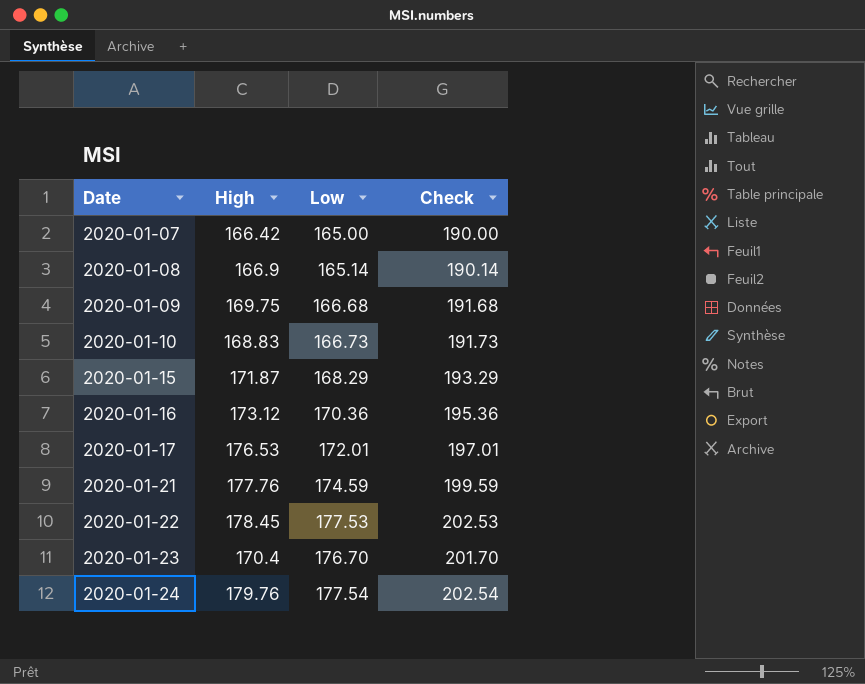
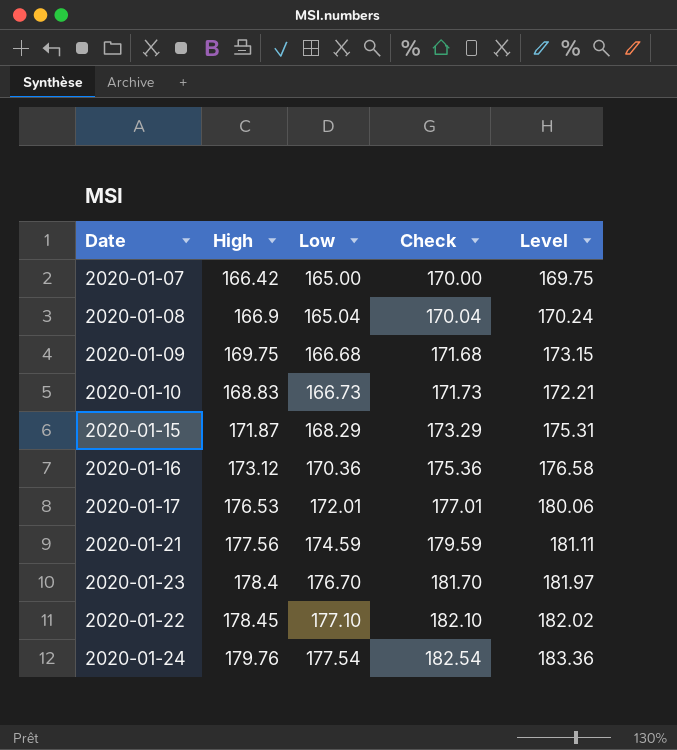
row order: Date ascending -> Low ascending
column Check | formula: [Low] + 25 -> [Low] + 5
column Level | formula: none -> [High] * 1.02
2020-01-08 | Low: 165.14 -> 165.04
2020-01-21 | High: 177.76 -> 177.56
2020-01-23 | High: 170.4 -> 178.4
2020-01-22 | Low: 177.53 -> 177.10

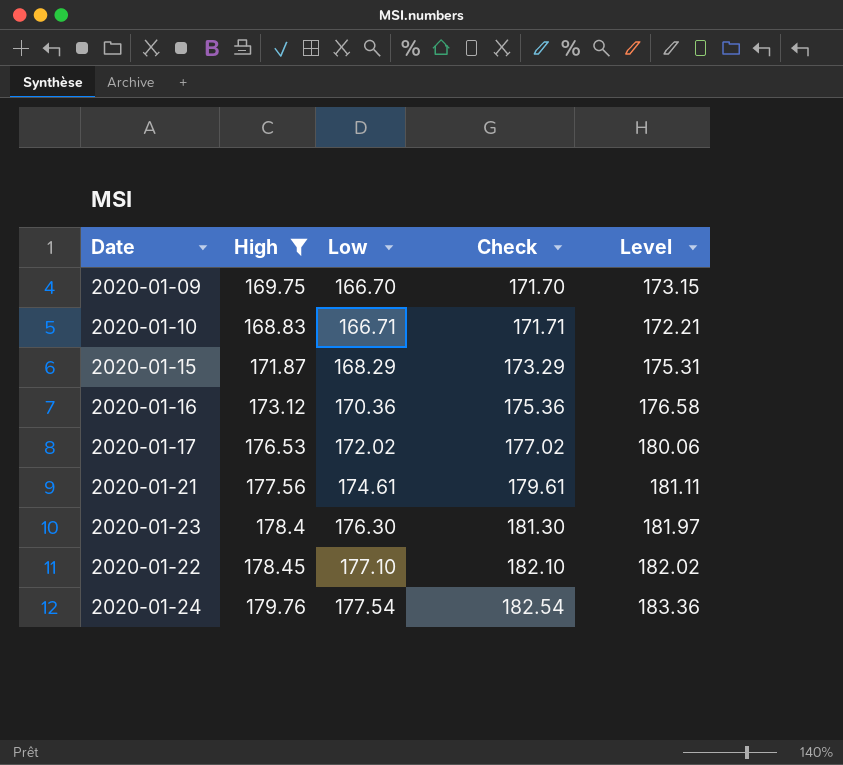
filter: none -> High >= 168.83
2020-01-09 | Low: 166.68 -> 166.70
2020-01-09 | Check: 171.68 -> 171.70
2020-01-10 | Low: 166.73 -> 166.71
2020-01-10 | Check: 171.73 -> 171.71
2020-01-17 | Low: 172.01 -> 172.02
2020-01-17 | Check: 177.01 -> 177.02
2020-01-21 | Low: 174.59 -> 174.61
2020-01-21 | Check: 179.59 -> 179.61
2020-01-23 | Low: 176.70 -> 176.30
2020-01-23 | Check: 181.70 -> 181.30

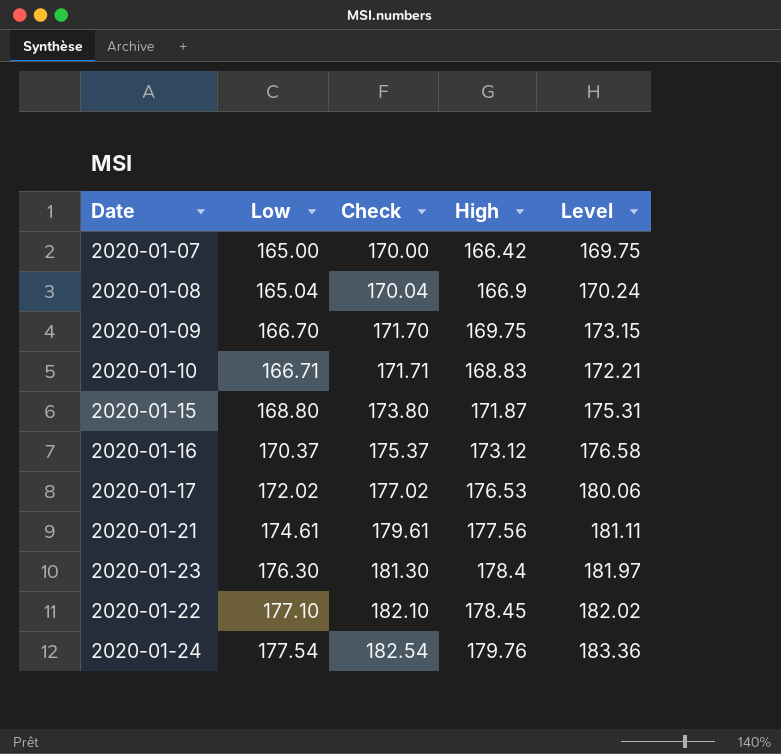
filter: High >= 168.83 -> none
column High | position: 2 -> 4
2020-01-15 | Low: 168.29 -> 168.80
2020-01-15 | Check: 173.29 -> 173.80
2020-01-16 | Low: 170.36 -> 170.37
2020-01-16 | Check: 175.36 -> 175.37

